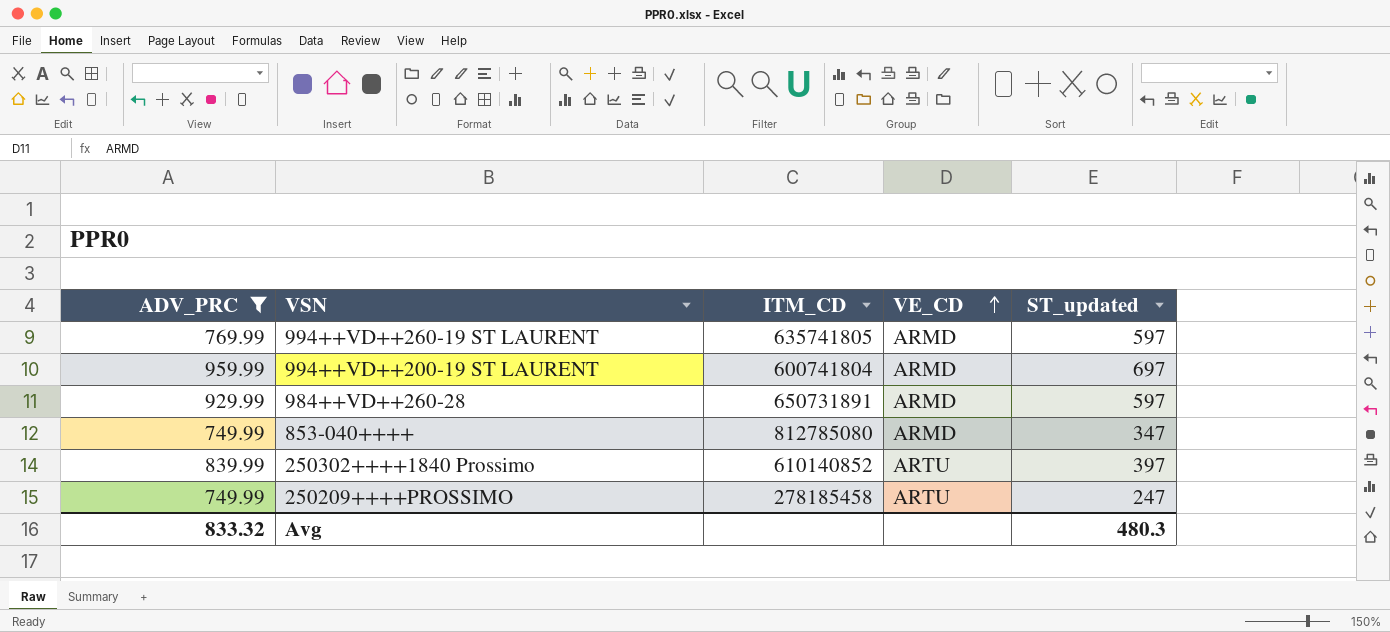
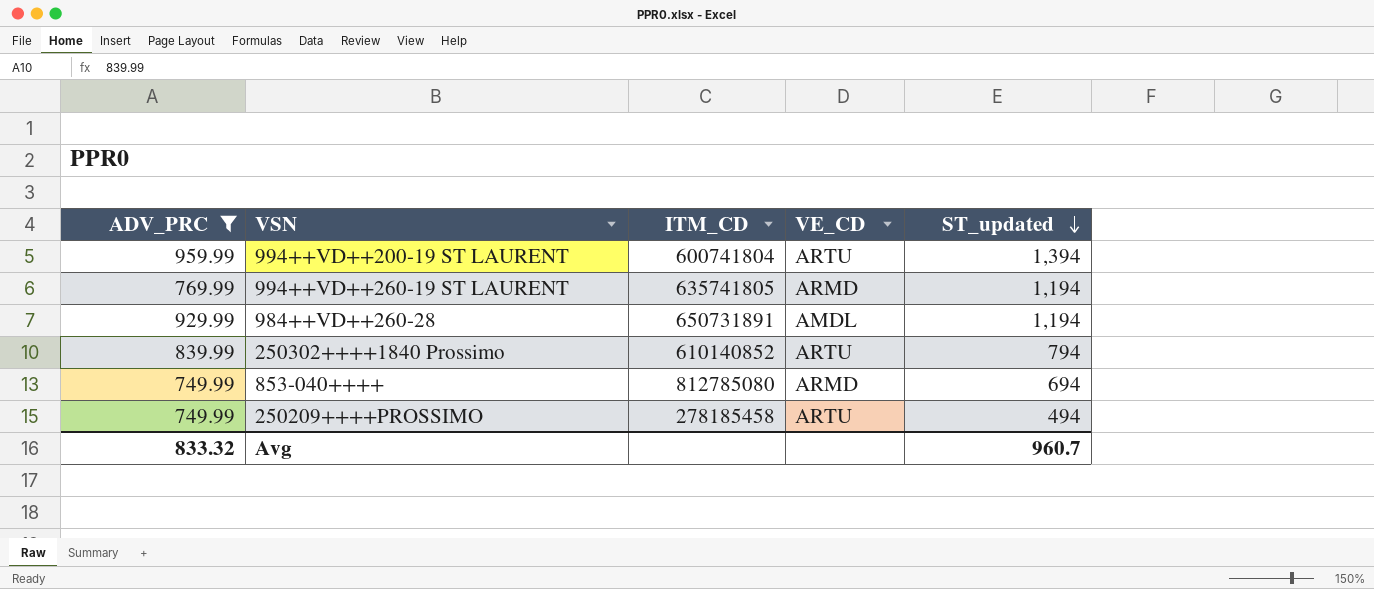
row order: VE_CD ascending -> ST_updated descending
994++VD++200-19 ST LAURENT | VE_CD: ARMD -> ARTU
994++VD++200-19 ST LAURENT | ST_updated: 697 -> 1,394
994++VD++260-19 ST LAURENT | ST_updated: 597 -> 1,194
984++VD++260-28 | VE_CD: ARMD -> AMDL
984++VD++260-28 | ST_updated: 597 -> 1,194
250302++++1840 Prossimo | ST_updated: 397 -> 794
853-040++++ | ST_updated: 347 -> 694
250209++++PROSSIMO | ST_updated: 247 -> 494
Avg | ST_updated: 480.3 -> 960.7

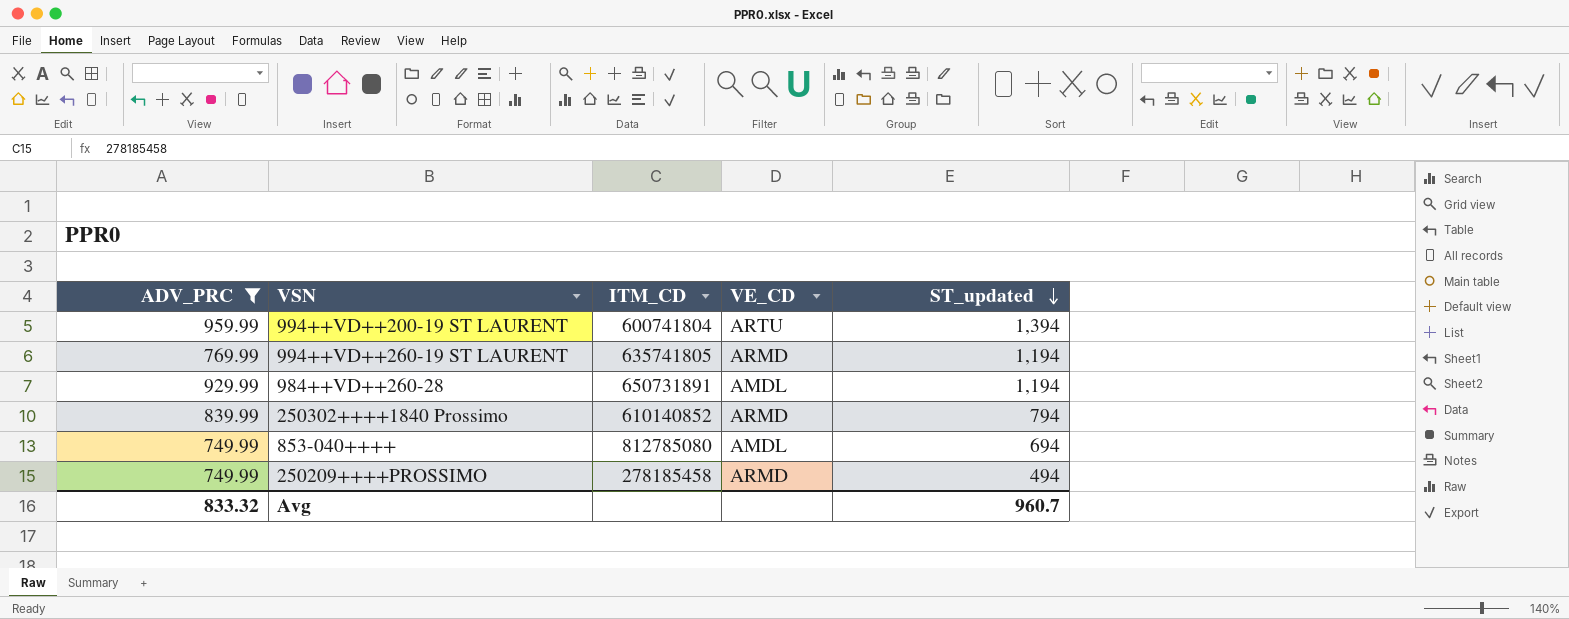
250302++++1840 Prossimo | VE_CD: ARTU -> ARMD
853-040++++ | VE_CD: ARMD -> AMDL
250209++++PROSSIMO | VE_CD: ARTU -> ARMD

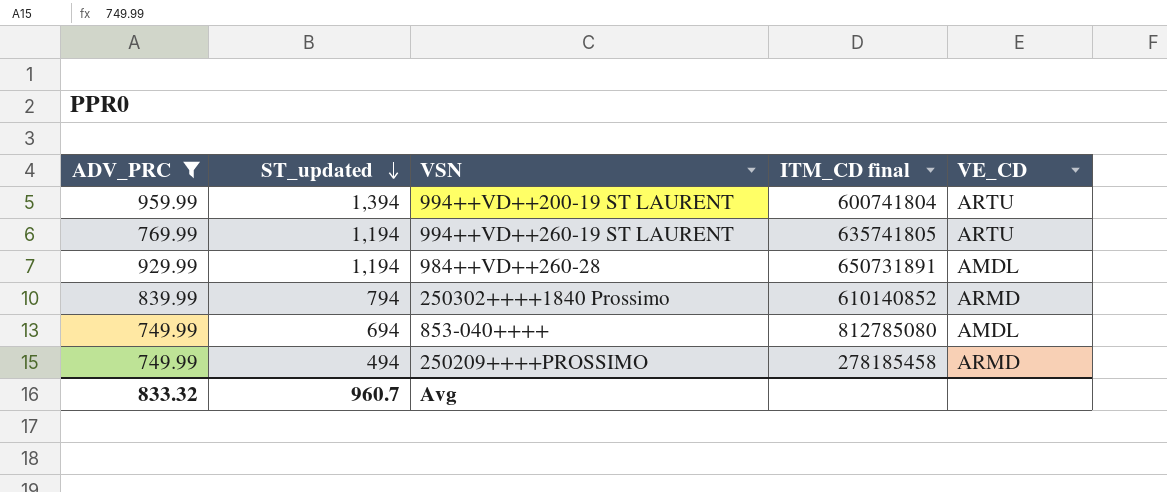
column ST_updated | position: 5 -> 2
column name: ITM_CD -> ITM_CD final
994++VD++260-19 ST LAURENT | VE_CD: ARMD -> ARTU

